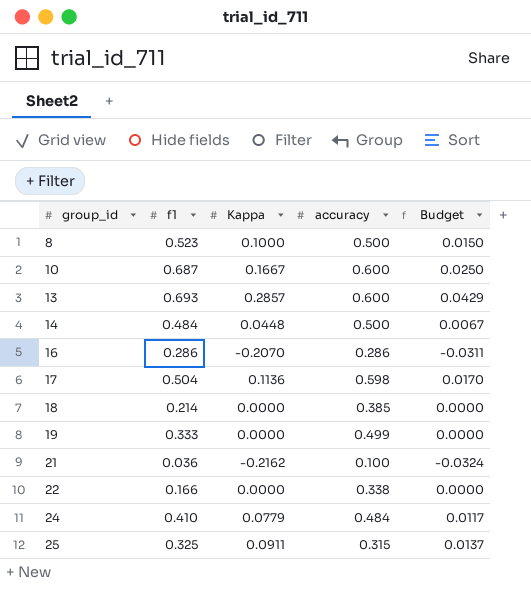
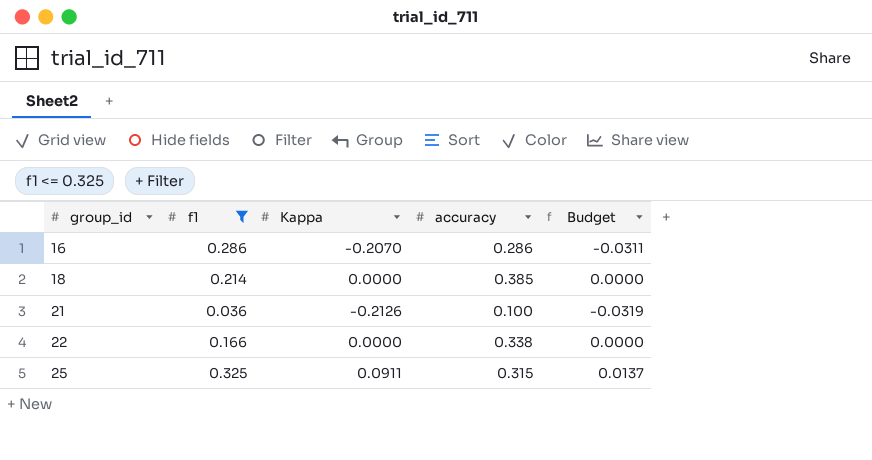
filter: none -> f1 <= 0.325
21 | Kappa: -0.2162 -> -0.2126
21 | Budget: -0.0324 -> -0.0319

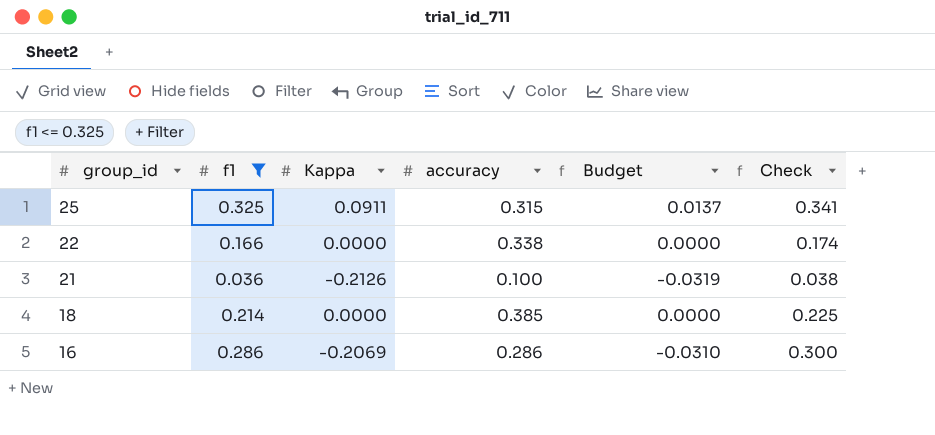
row order: group_id ascending -> group_id descending
column Check | formula: none -> [f1] * 1.05
16 | Kappa: -0.2070 -> -0.2069
16 | Budget: -0.0311 -> -0.0310

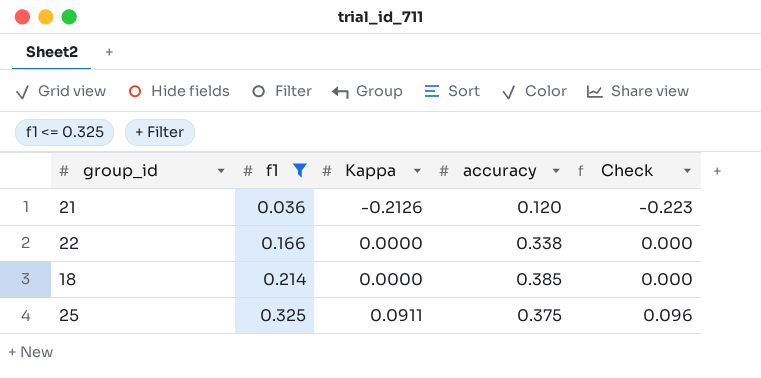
row order: group_id descending -> f1 ascending
column Budget | formula: [Kappa] * 0.15 -> none
column Check | formula: [f1] * 1.05 -> [Kappa] * 1.05
row 16: 0.286 | -0.2069 | 0.286 | -0.0310 | 0.300 -> none
21 | accuracy: 0.100 -> 0.120
25 | accuracy: 0.315 -> 0.375

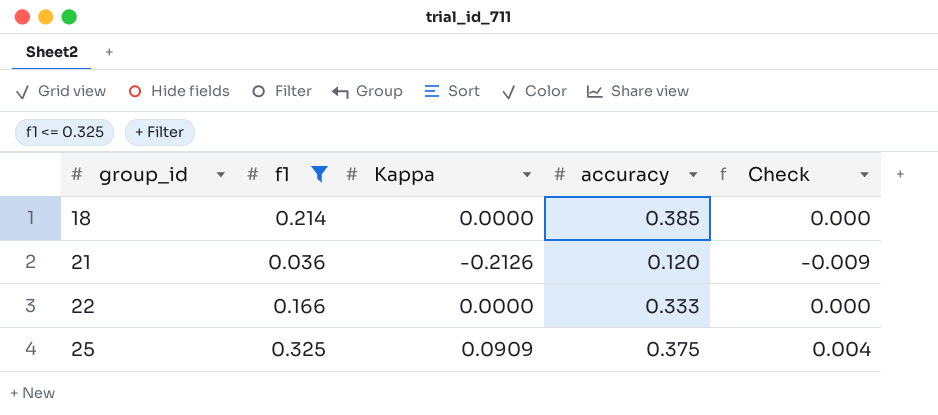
row order: f1 ascending -> group_id ascending
column Check | formula: [Kappa] * 1.05 -> [Kappa] * 0.04
22 | accuracy: 0.338 -> 0.333
25 | Kappa: 0.0911 -> 0.0909

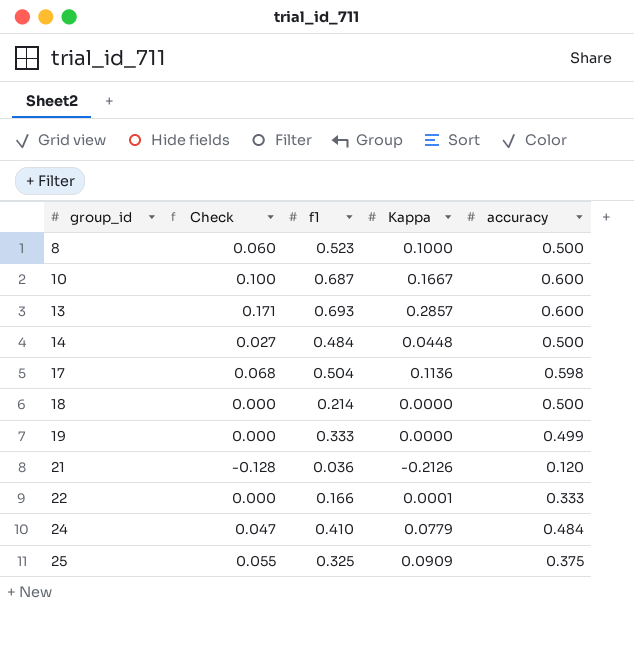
filter: f1 <= 0.325 -> none
column Check | formula: [Kappa] * 0.04 -> [Kappa] * 0.6
column Check | position: 5 -> 2
18 | accuracy: 0.385 -> 0.500
22 | Kappa: 0.0000 -> 0.0001

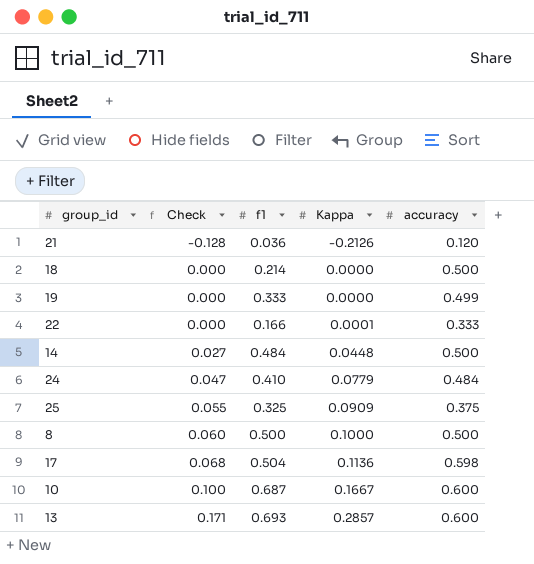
row order: group_id ascending -> Check ascending
8 | f1: 0.523 -> 0.500

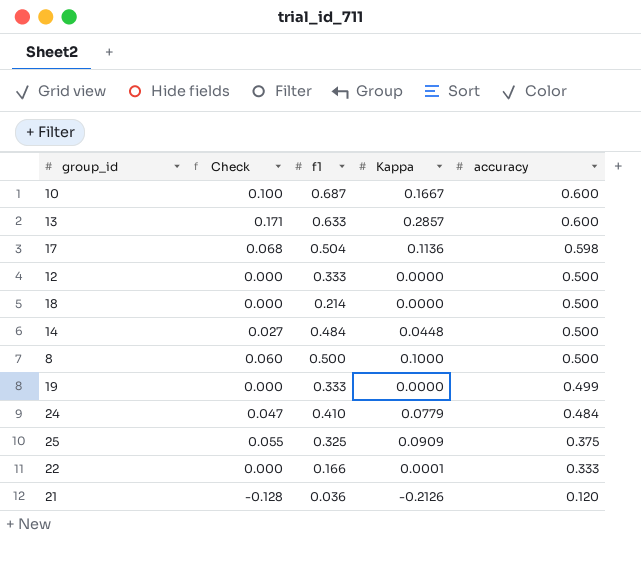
row order: Check ascending -> accuracy descending
13 | f1: 0.693 -> 0.633
row 12: none -> 0.000 | 0.333 | 0.0000 | 0.500

